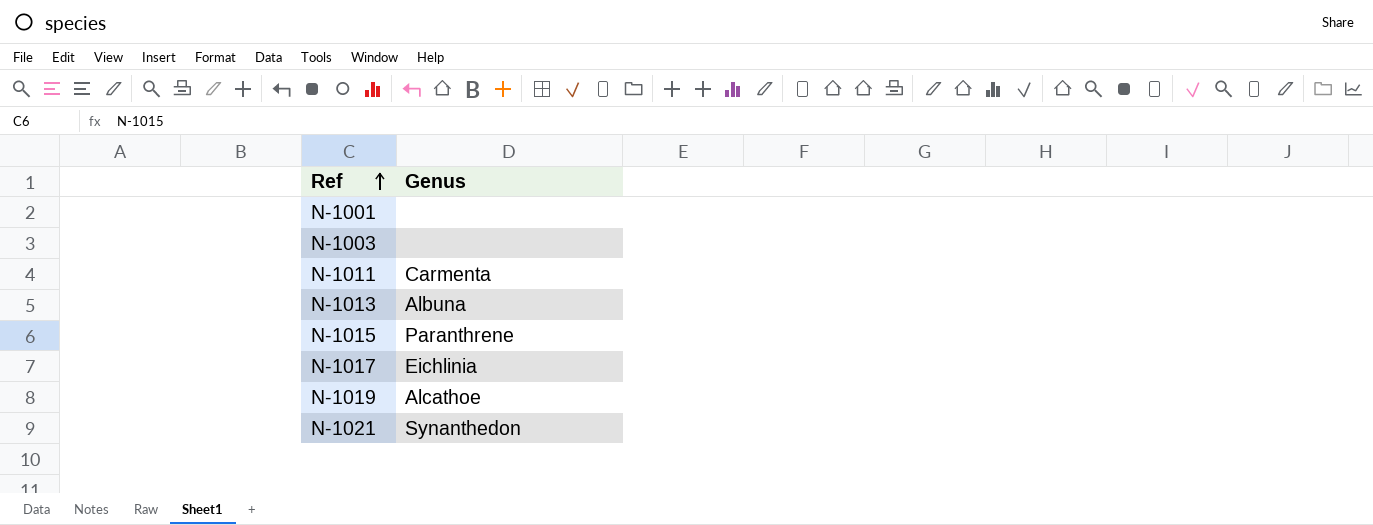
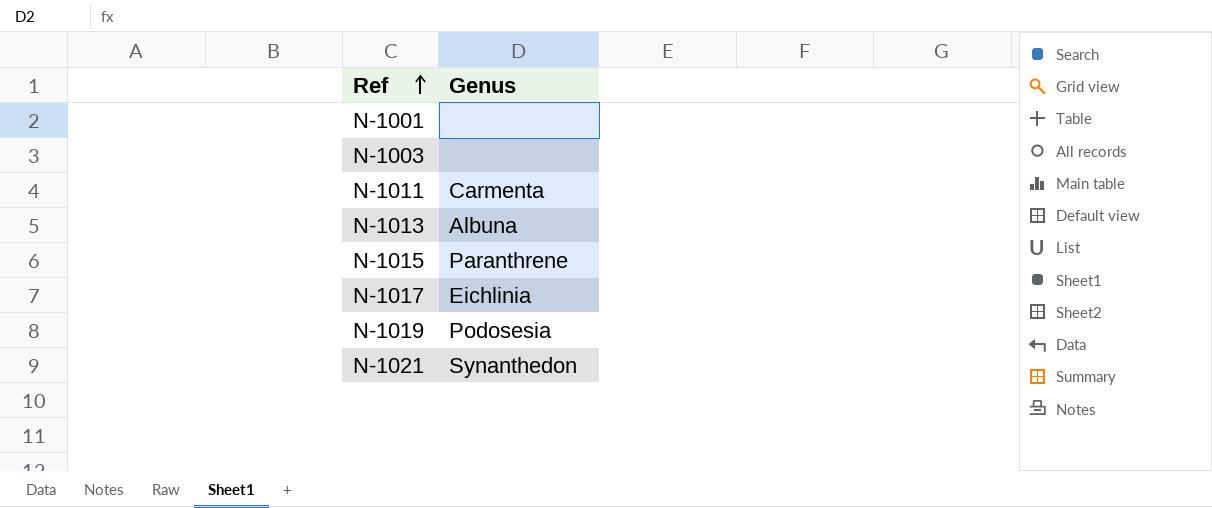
N-1019 | Genus: Alcathoe -> Podosesia

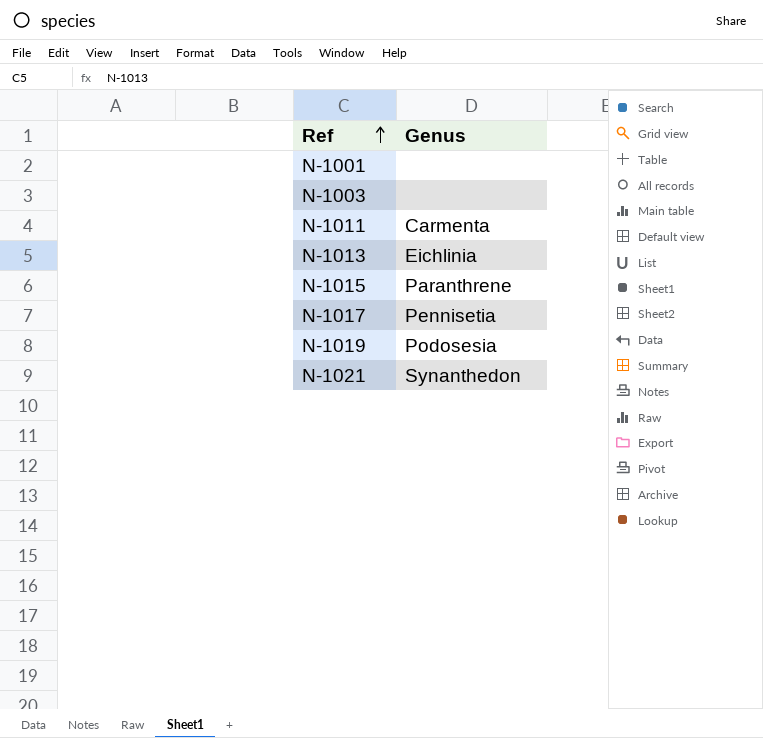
N-1013 | Genus: Albuna -> Eichlinia
N-1017 | Genus: Eichlinia -> Pennisetia

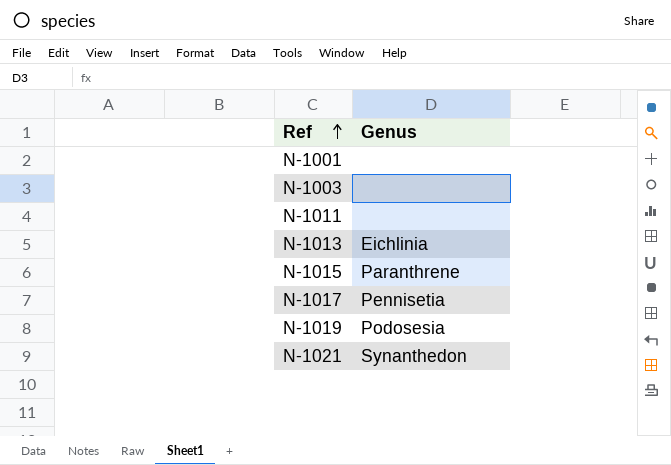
N-1011 | Genus: Carmenta -> none

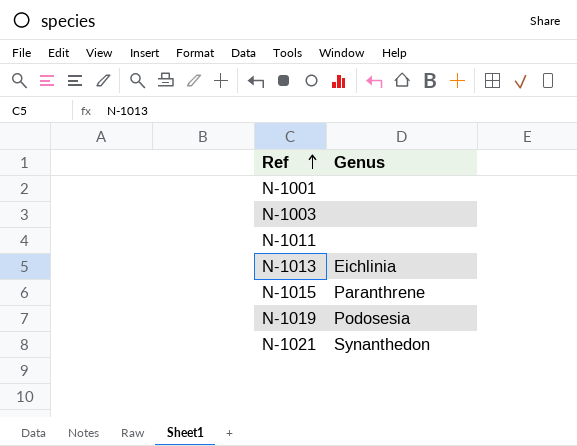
row N-1017: Pennisetia -> none

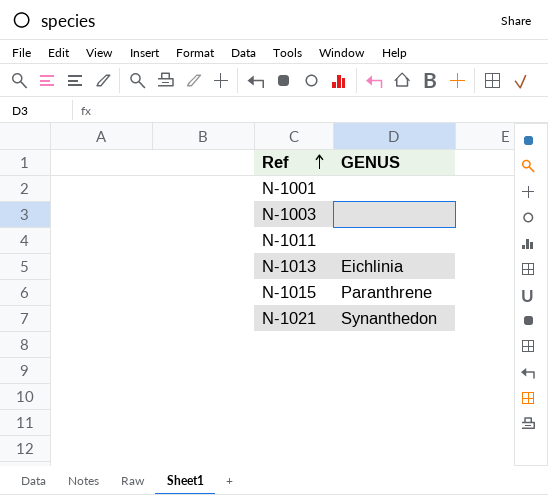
column name: Genus -> GENUS
row N-1019: Podosesia -> none

